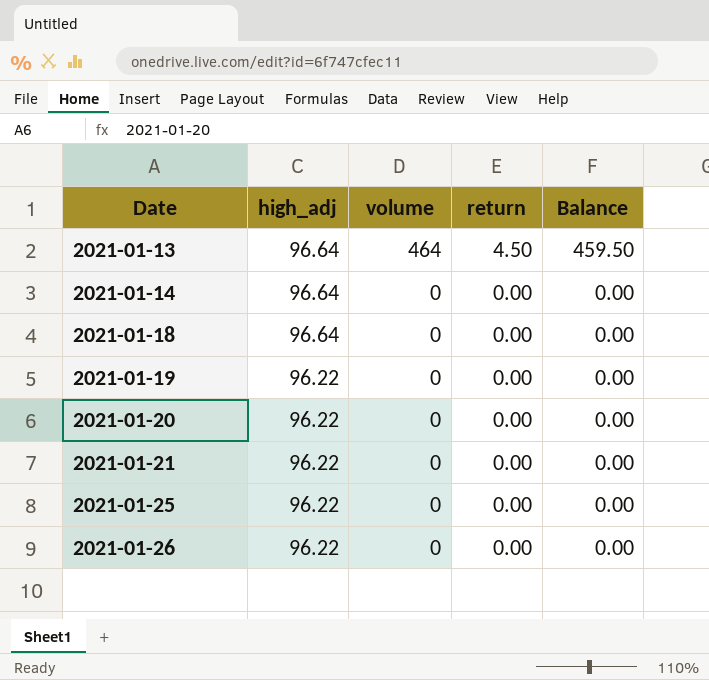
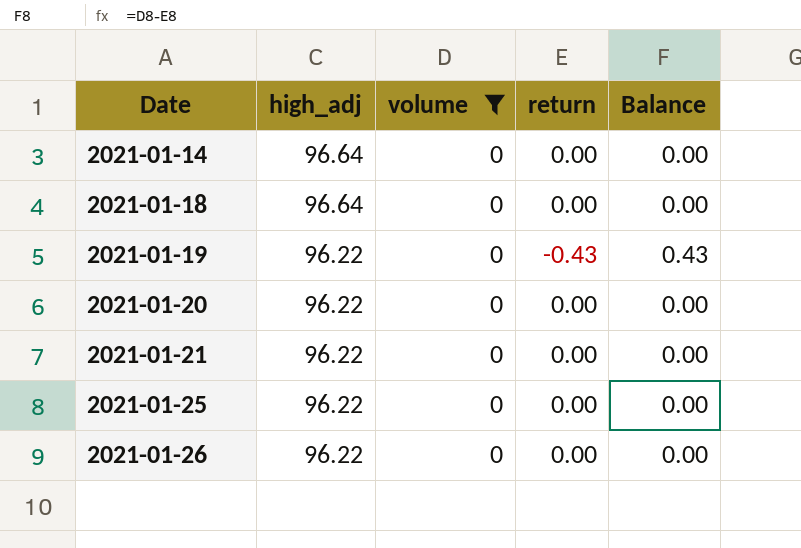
filter: none -> volume = 0
2021-01-19 | return: 0.00 -> -0.43
2021-01-19 | Balance: 0.00 -> 0.43

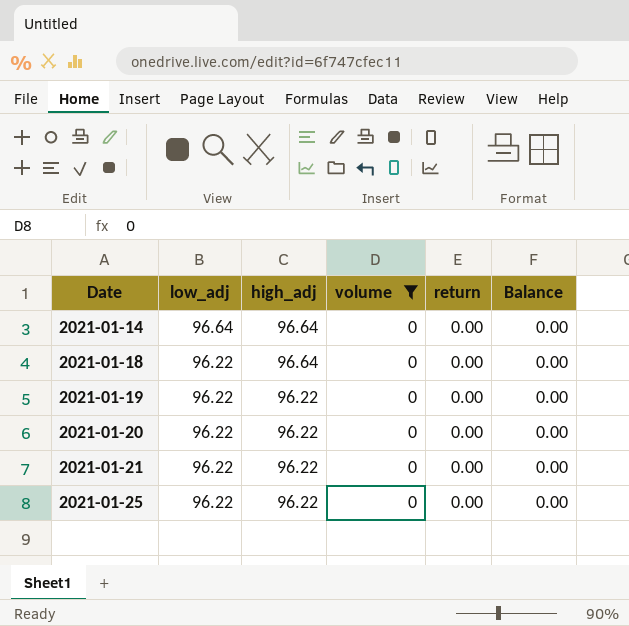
column low_adj | position: none -> 2
row 2021-01-26: 96.22 | 0 | 0.00 | 0.00 -> none
2021-01-19 | return: -0.43 -> 0.00
2021-01-19 | Balance: 0.43 -> 0.00

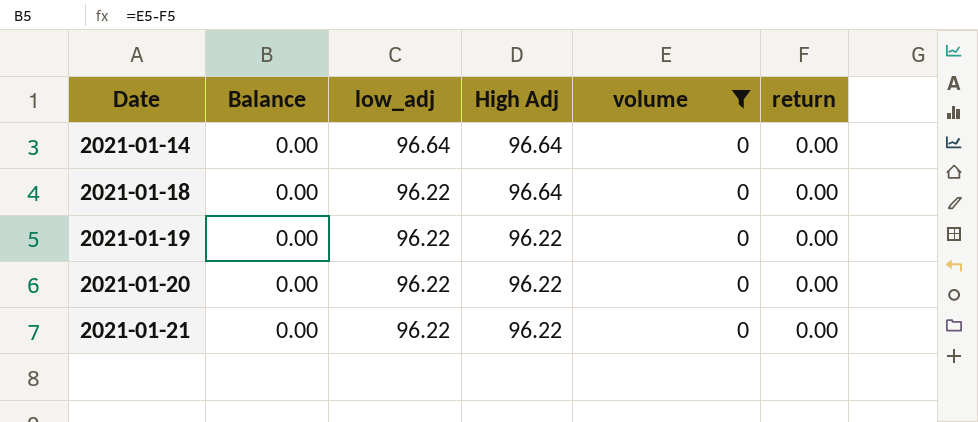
column Balance | position: 6 -> 2
column name: high_adj -> High Adj
row 2021-01-25: 96.22 | 96.22 | 0 | 0.00 | 0.00 -> none

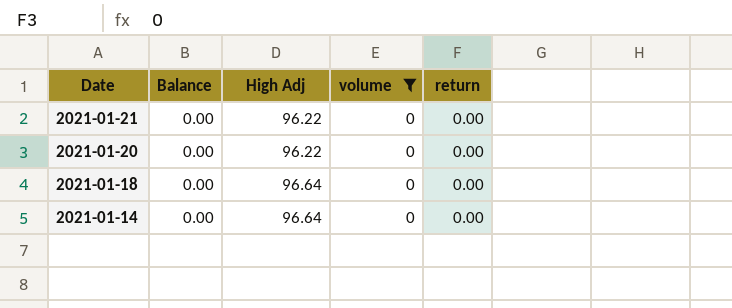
row order: Date ascending -> Date descending
column low_adj | position: 3 -> none
row 2021-01-19: 0.00 | 96.22 | 96.22 | 0 | 0.00 -> none

